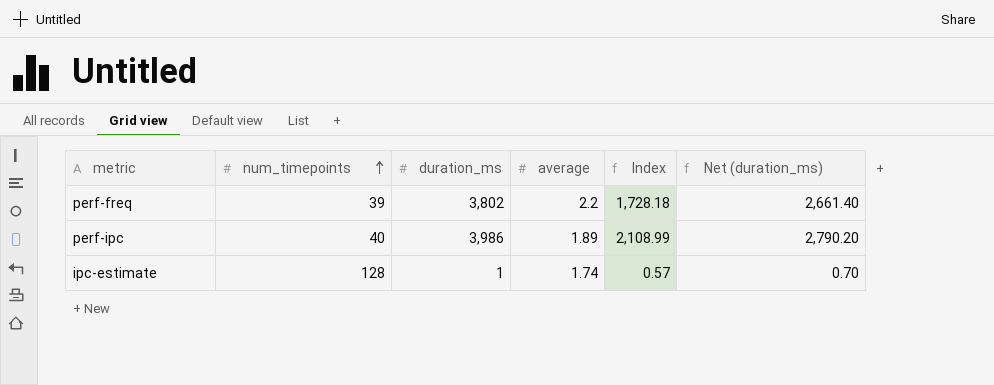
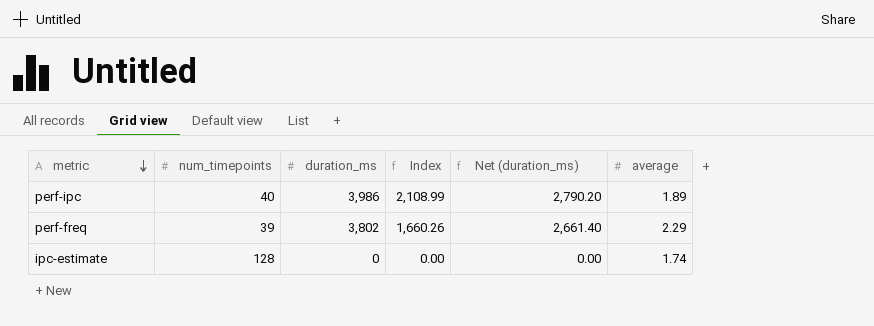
row order: num_timepoints ascending -> metric descending
column average | position: 4 -> 6
perf-freq | Index: 1,728.18 -> 1,660.26
perf-freq | average: 2.2 -> 2.29
ipc-estimate | duration_ms: 1 -> 0
ipc-estimate | Index: 0.57 -> 0.00
ipc-estimate | Net (duration_ms): 0.70 -> 0.00

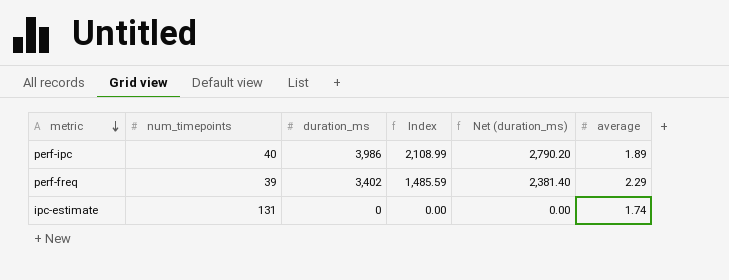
perf-freq | duration_ms: 3,802 -> 3,402
perf-freq | Index: 1,660.26 -> 1,485.59
perf-freq | Net (duration_ms): 2,661.40 -> 2,381.40
ipc-estimate | num_timepoints: 128 -> 131

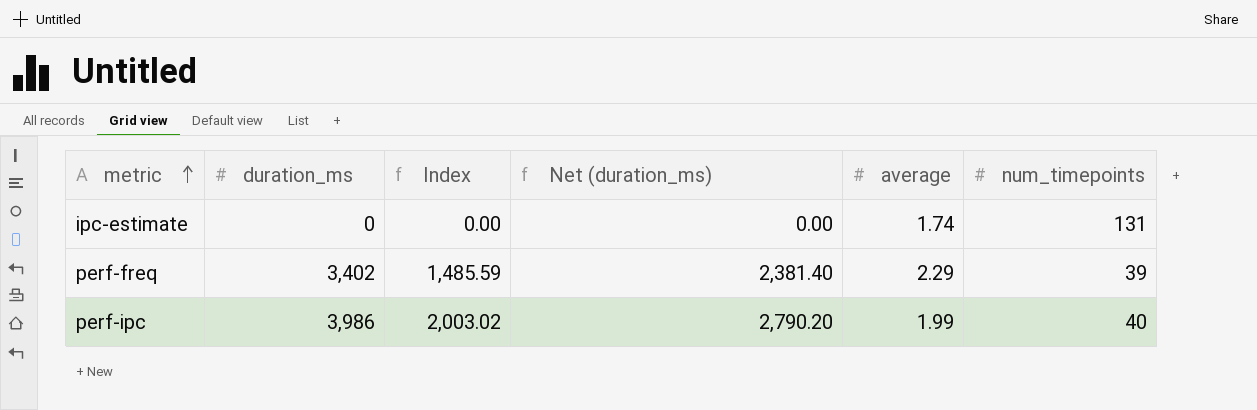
row order: metric descending -> metric ascending
column num_timepoints | position: 2 -> 6
perf-ipc | Index: 2,108.99 -> 2,003.02
perf-ipc | average: 1.89 -> 1.99

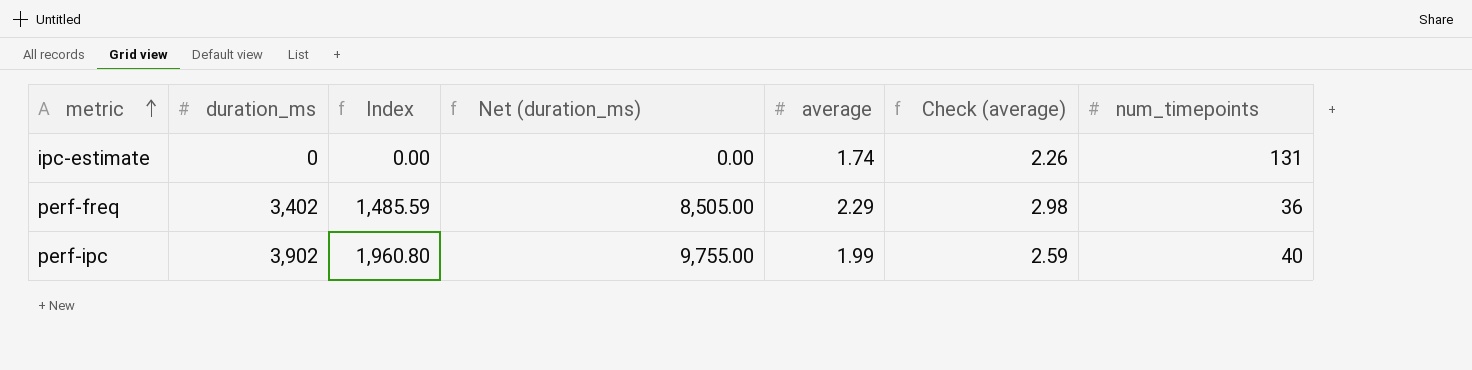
column Net (duration_ms) | formula: [duration_ms] * 0.7 -> [duration_ms] * 2.5
column Check (average) | formula: none -> [average] * 1.3
perf-freq | num_timepoints: 39 -> 36
perf-ipc | duration_ms: 3,986 -> 3,902
perf-ipc | Index: 2,003.02 -> 1,960.80

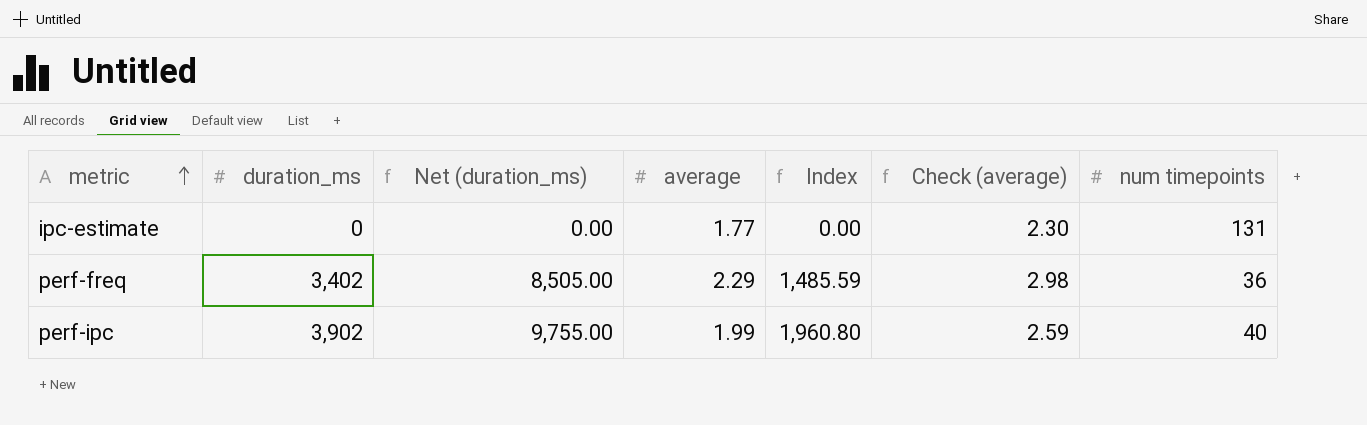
column Index | position: 3 -> 5
column name: num_timepoints -> num timepoints
ipc-estimate | average: 1.74 -> 1.77
ipc-estimate | Check (average): 2.26 -> 2.30

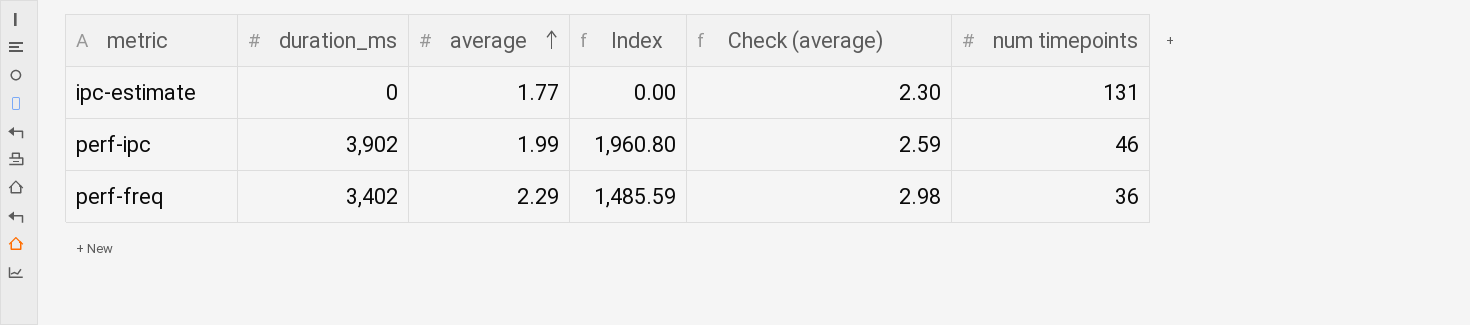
row order: metric ascending -> average ascending
column Net (duration_ms) | formula: [duration_ms] * 2.5 -> none
perf-ipc | num timepoints: 40 -> 46

